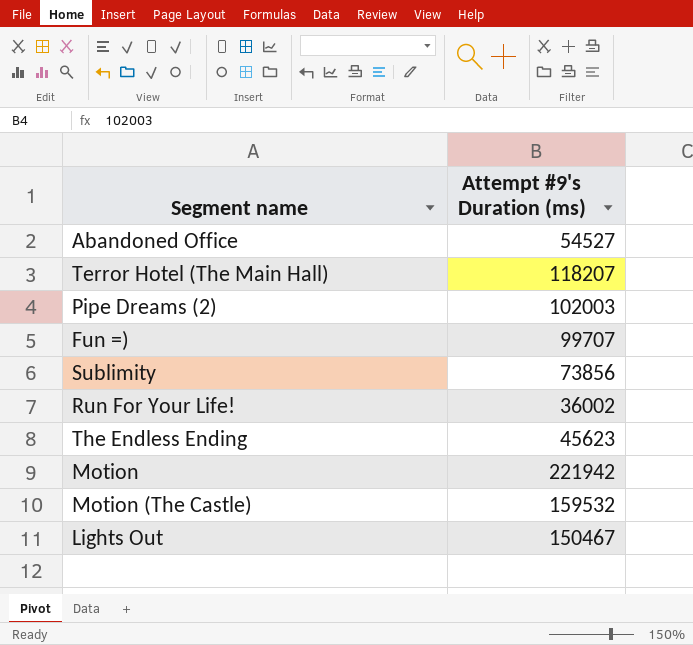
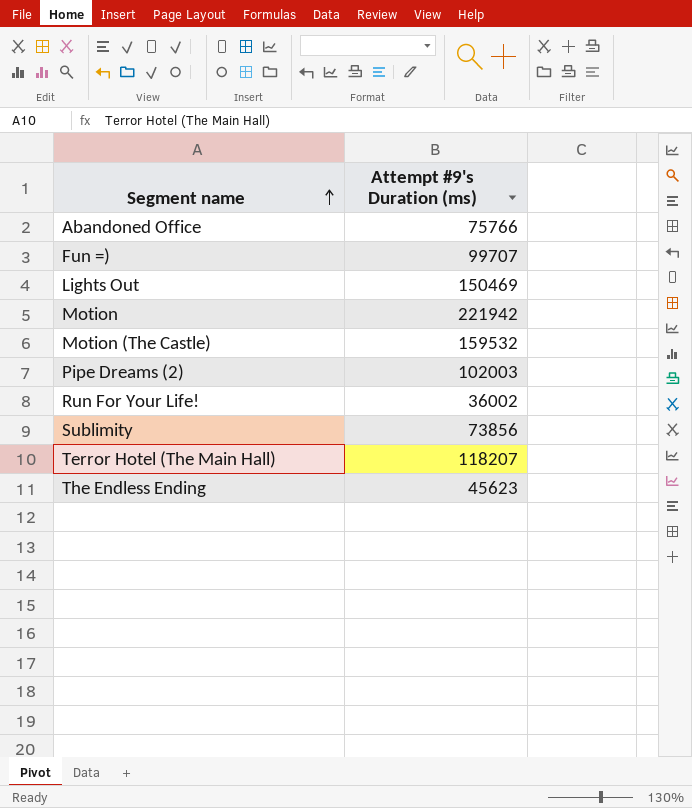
row order: none -> Segment name ascending
Abandoned Office | Attempt #9's Duration (ms): 54527 -> 75766
Lights Out | Attempt #9's Duration (ms): 150467 -> 150469

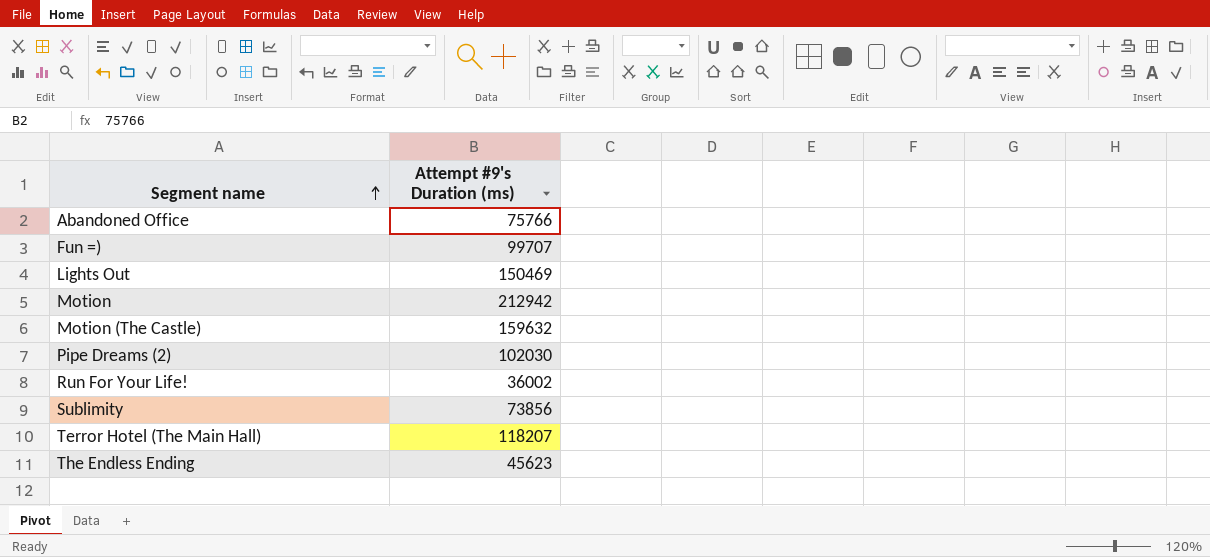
Motion | Attempt #9's Duration (ms): 221942 -> 212942
Motion (The Castle) | Attempt #9's Duration (ms): 159532 -> 159632
Pipe Dreams (2) | Attempt #9's Duration (ms): 102003 -> 102030

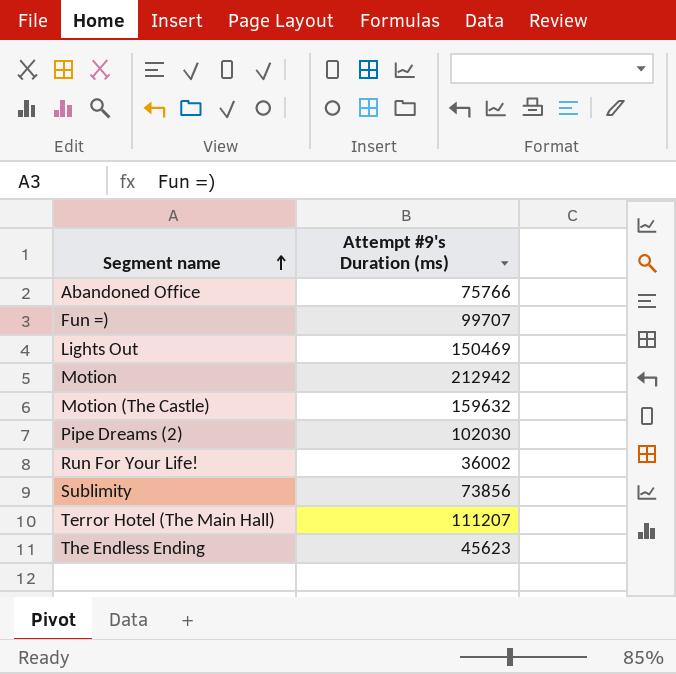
Terror Hotel (The Main Hall) | Attempt #9's Duration (ms): 118207 -> 111207

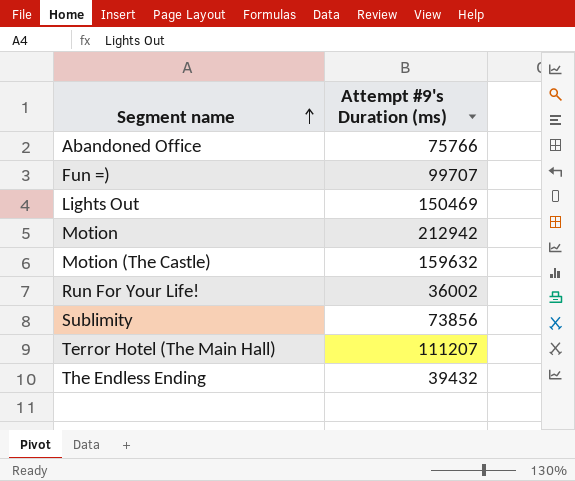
row Pipe Dreams (2): 102030 -> none
The Endless Ending | Attempt #9's Duration (ms): 45623 -> 39432

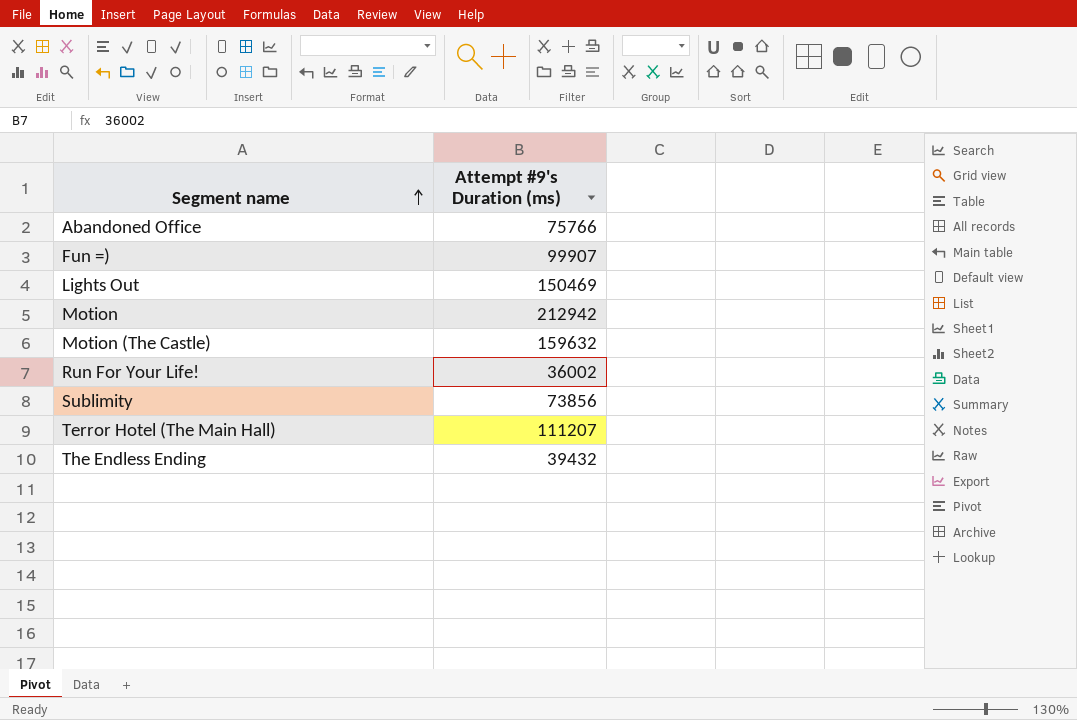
Fun =) | Attempt #9's Duration (ms): 99707 -> 99907

